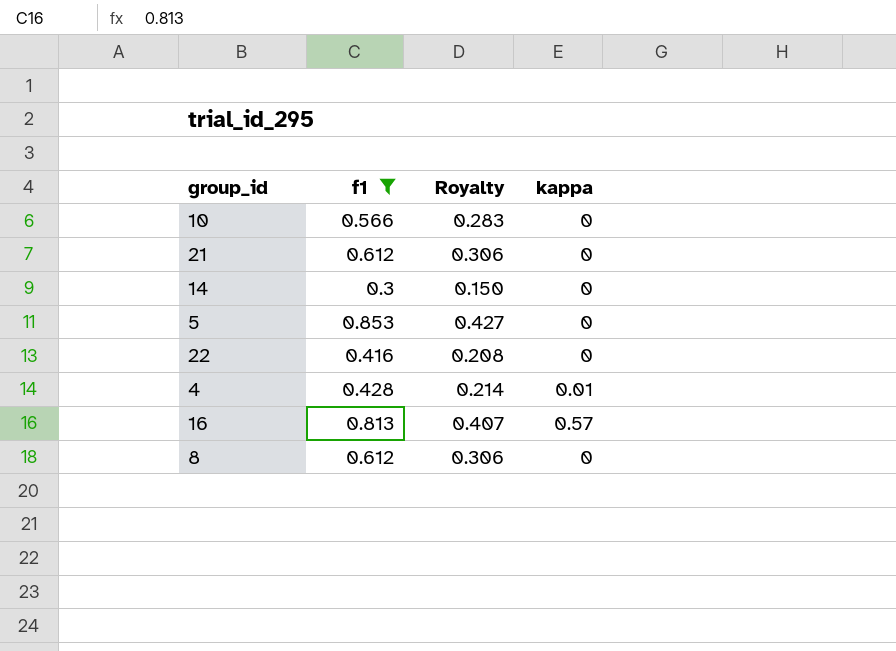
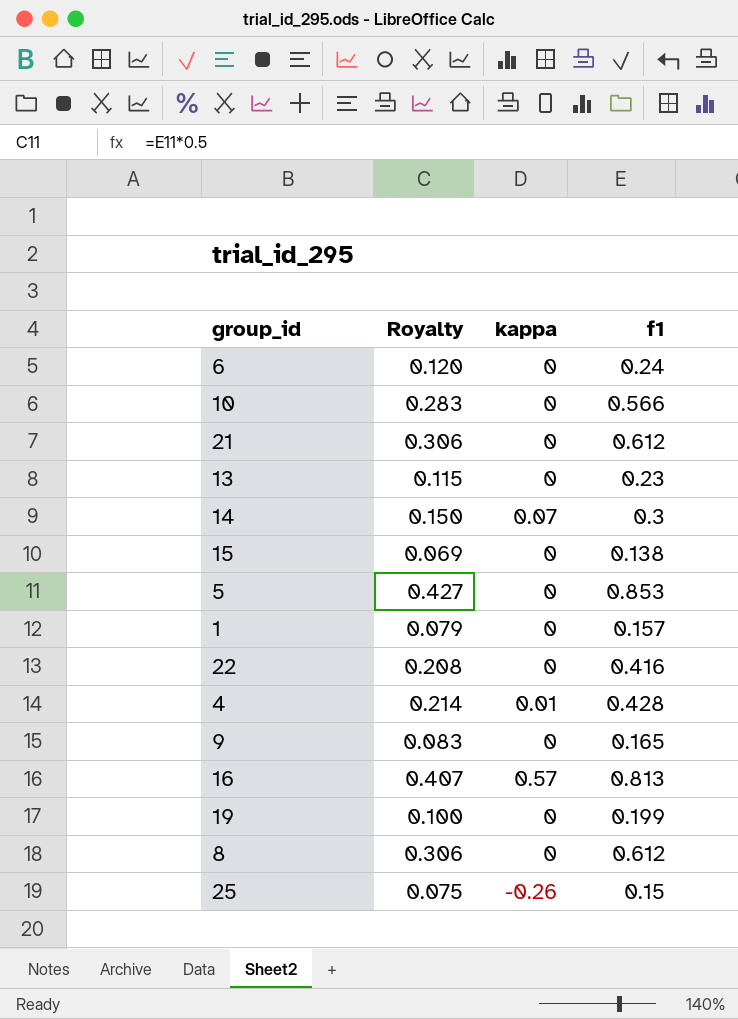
filter: f1 >= 0.3 -> none
column f1 | position: 2 -> 4
14 | kappa: 0 -> 0.07

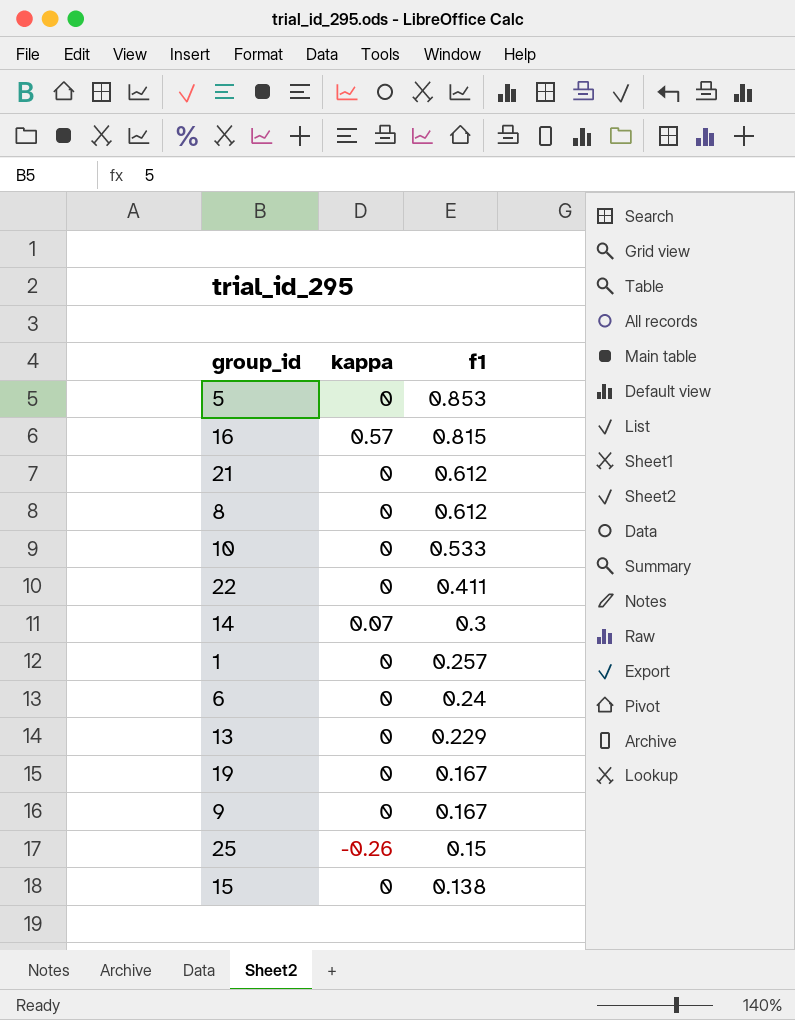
row order: none -> f1 descending
column Royalty | formula: [f1] * 0.5 -> none
row 4: 0.214 | 0.01 | 0.428 -> none
16 | f1: 0.813 -> 0.815
10 | f1: 0.566 -> 0.533
22 | f1: 0.416 -> 0.411
1 | f1: 0.157 -> 0.257
13 | f1: 0.23 -> 0.229
19 | f1: 0.199 -> 0.167
9 | f1: 0.165 -> 0.167

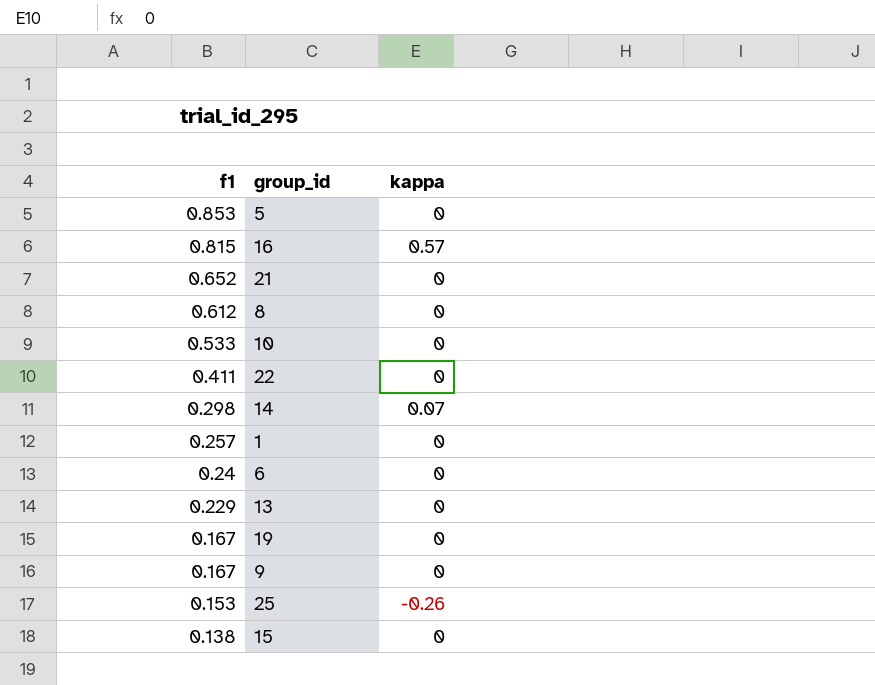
column f1 | position: 3 -> 1
21 | f1: 0.612 -> 0.652
14 | f1: 0.3 -> 0.298
25 | f1: 0.15 -> 0.153

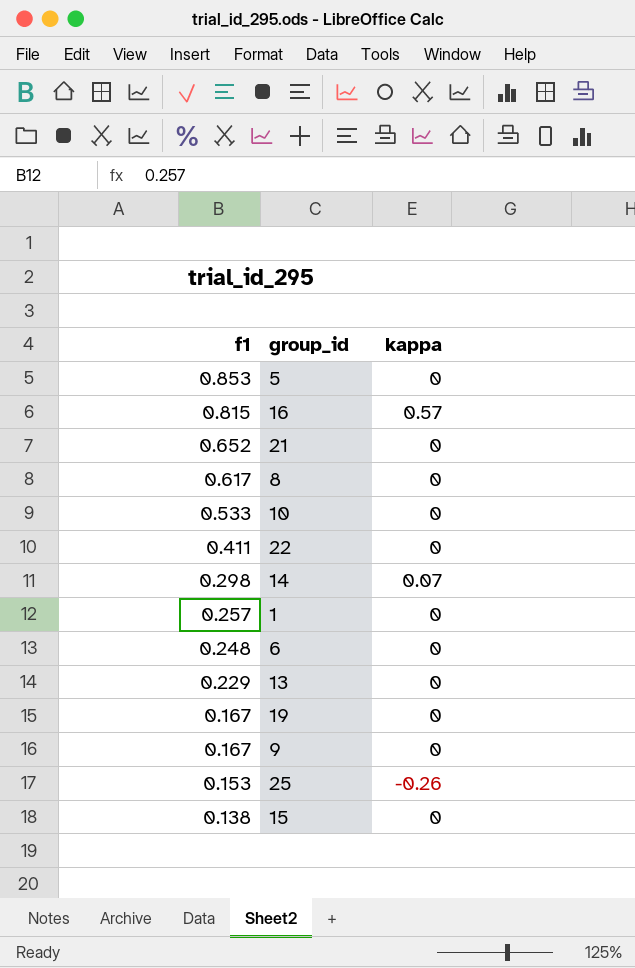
8 | f1: 0.612 -> 0.617
6 | f1: 0.24 -> 0.248

